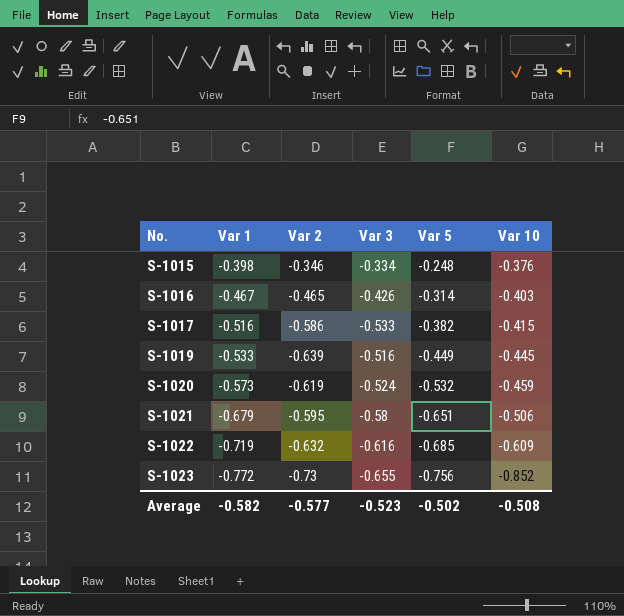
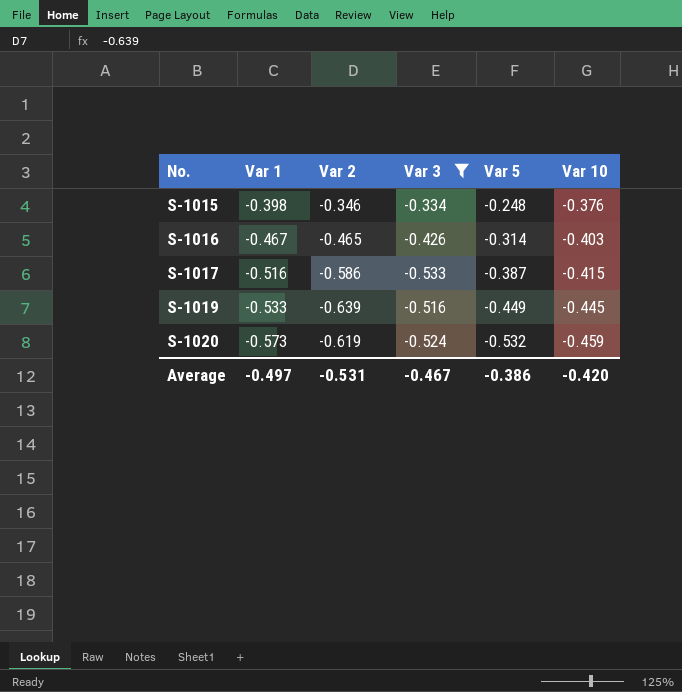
filter: none -> Var 3 >= -0.533
S-1017 | Var 5: -0.382 -> -0.387
Average | Var 1: -0.582 -> -0.497
Average | Var 2: -0.577 -> -0.531
Average | Var 3: -0.523 -> -0.467
Average | Var 5: -0.502 -> -0.386
Average | Var 10: -0.508 -> -0.420

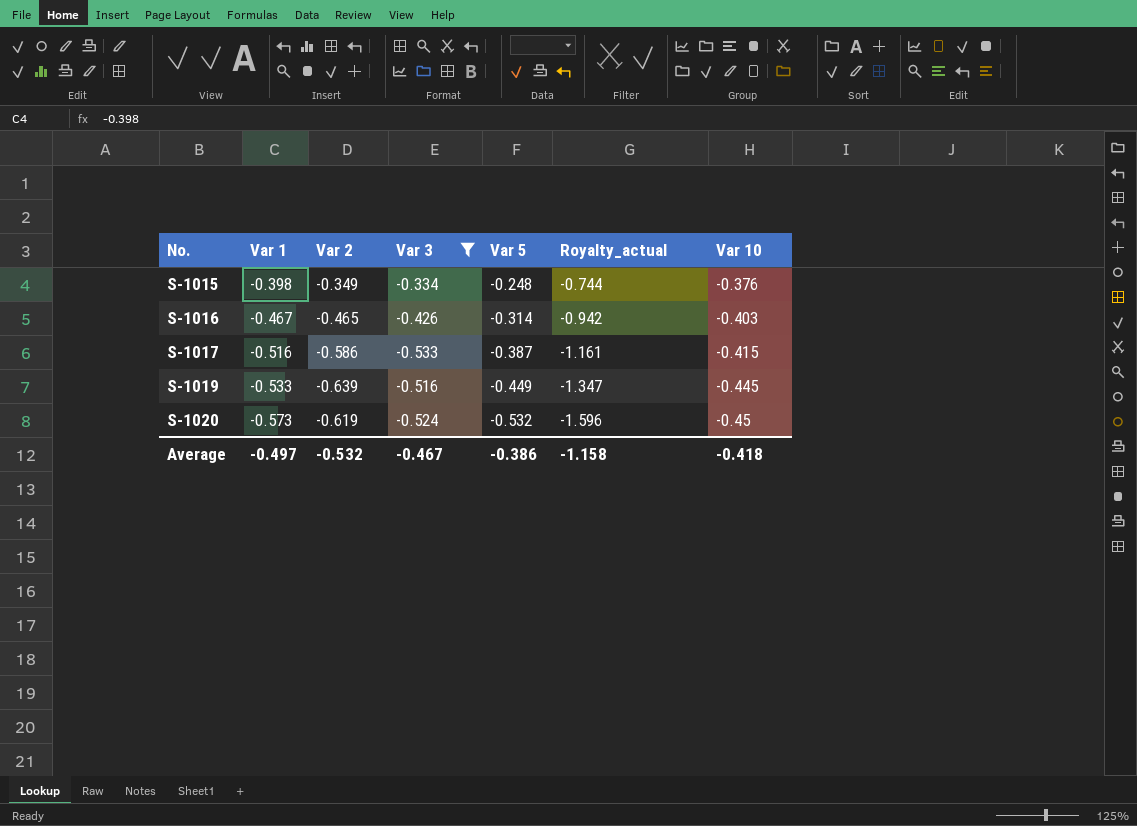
column Royalty_actual | formula: none -> [Var 5] * 3
S-1015 | Var 2: -0.346 -> -0.349
S-1020 | Var 10: -0.459 -> -0.45
Average | Var 2: -0.531 -> -0.532
Average | Var 10: -0.420 -> -0.418

